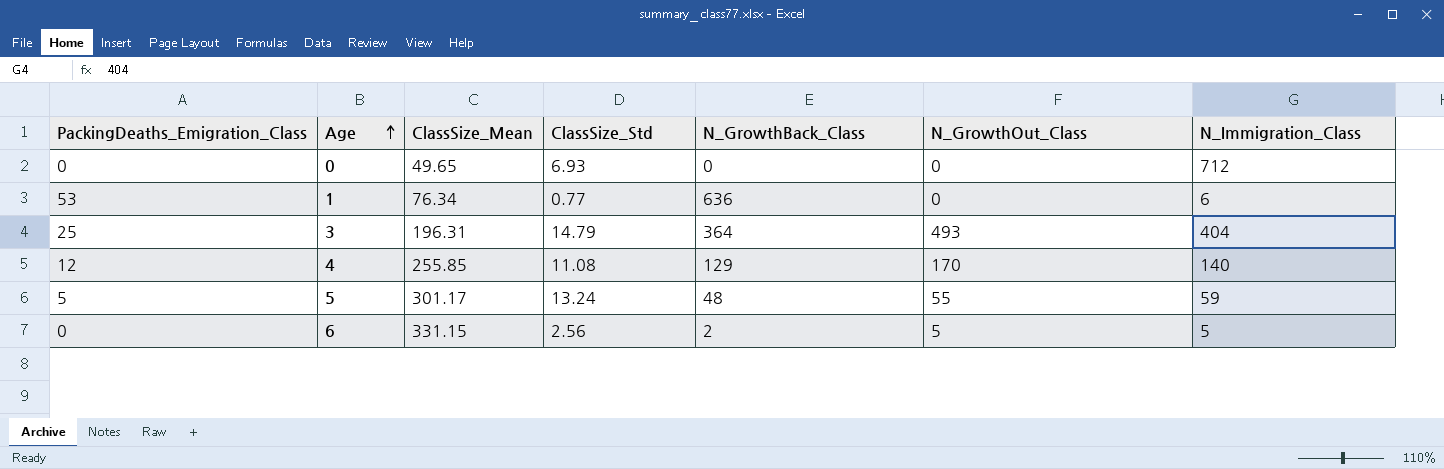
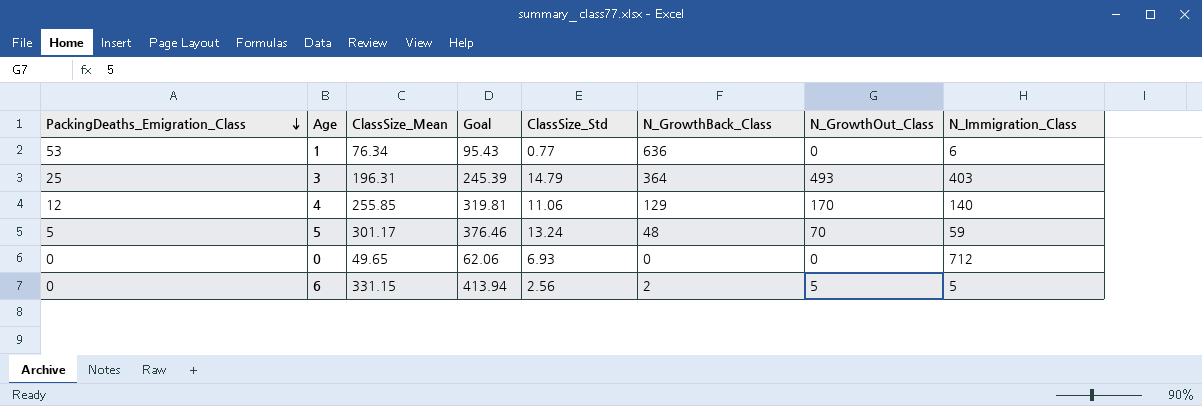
row order: Age ascending -> PackingDeaths_Emigration_Class descending
column Goal | formula: none -> [ClassSize_Mean] * 1.25
3 | N_Immigration_Class: 404 -> 403
4 | ClassSize_Std: 11.08 -> 11.06
5 | N_GrowthOut_Class: 55 -> 70

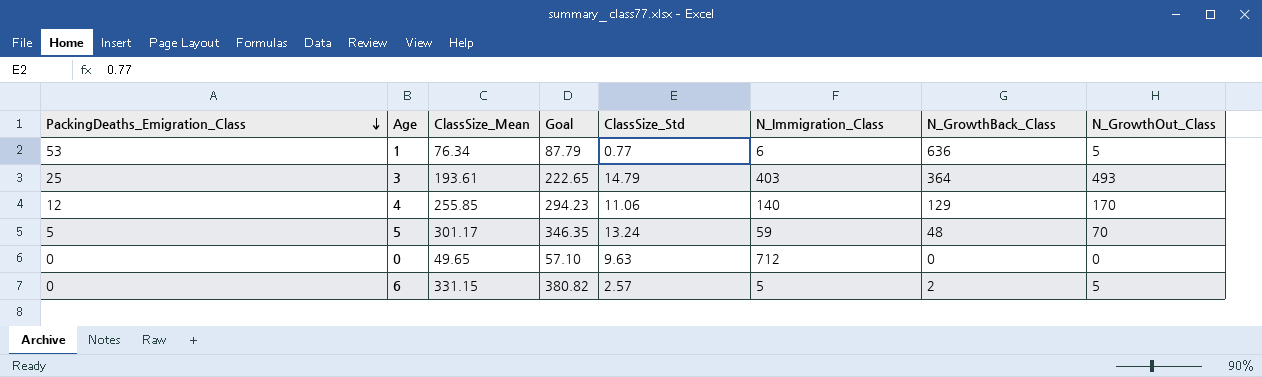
column Goal | formula: [ClassSize_Mean] * 1.25 -> [ClassSize_Mean] * 1.15
column N_Immigration_Class | position: 8 -> 6
1 | N_GrowthOut_Class: 0 -> 5
3 | ClassSize_Mean: 196.31 -> 193.61
0 | ClassSize_Std: 6.93 -> 9.63
6 | ClassSize_Std: 2.56 -> 2.57

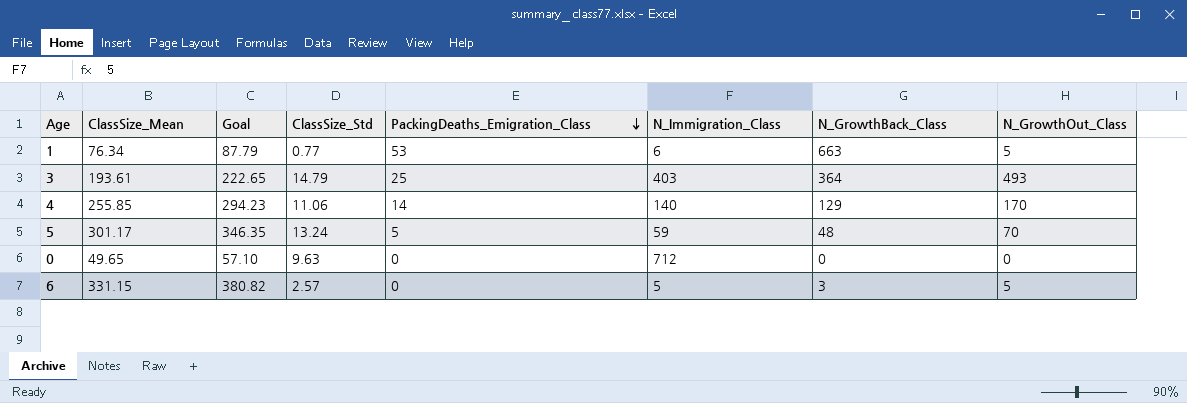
column PackingDeaths_Emigration_Class | position: 1 -> 5
1 | N_GrowthBack_Class: 636 -> 663
4 | PackingDeaths_Emigration_Class: 12 -> 14
6 | N_GrowthBack_Class: 2 -> 3

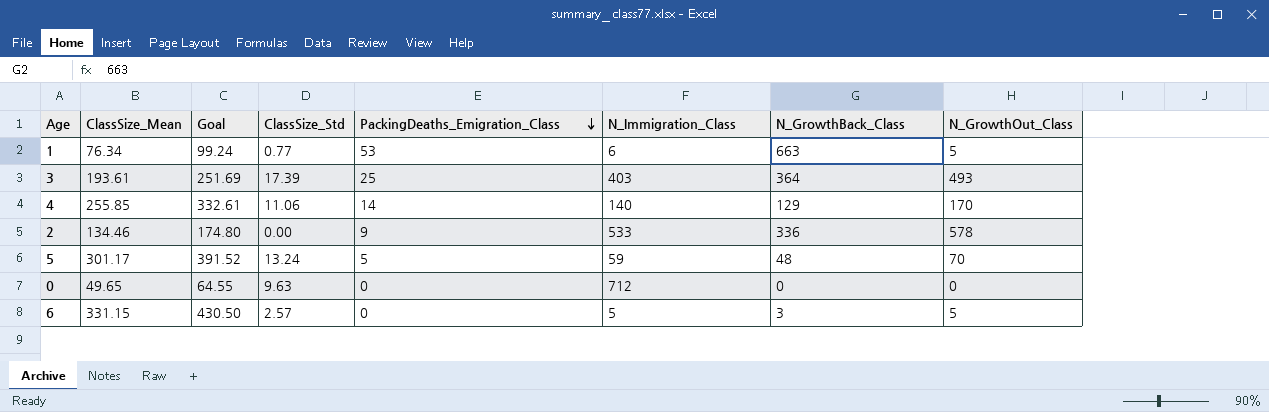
column Goal | formula: [ClassSize_Mean] * 1.15 -> [ClassSize_Mean] * 1.3
3 | ClassSize_Std: 14.79 -> 17.39
row 2: none -> 134.46 | 174.80 | 0.00 | 9 | 533 | 336 | 578

